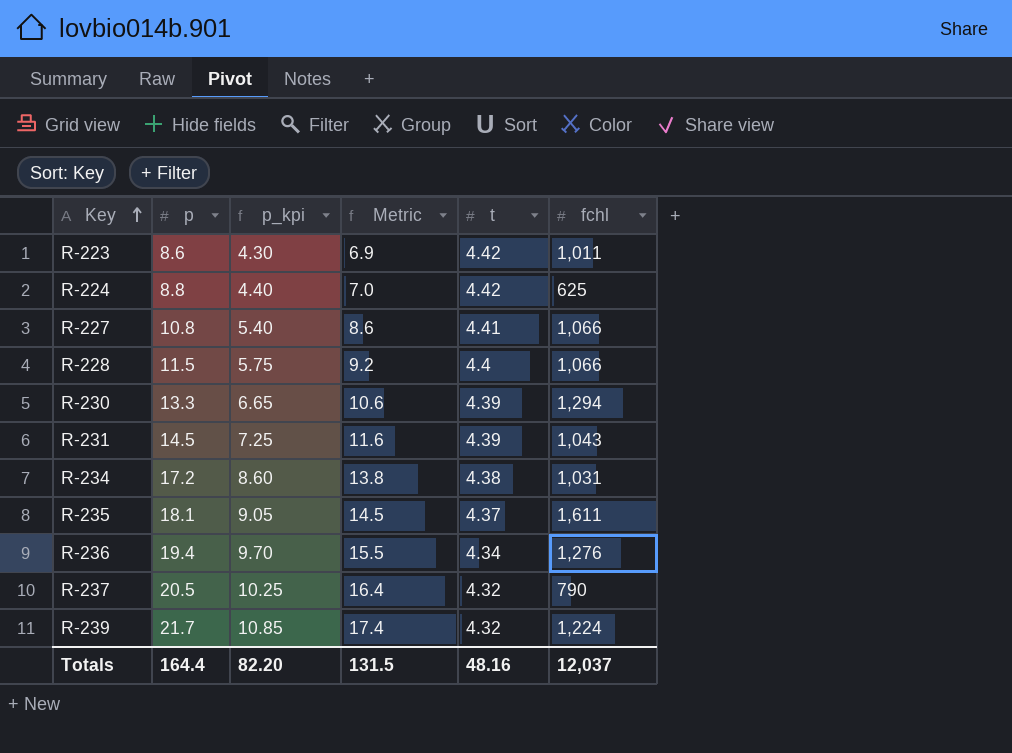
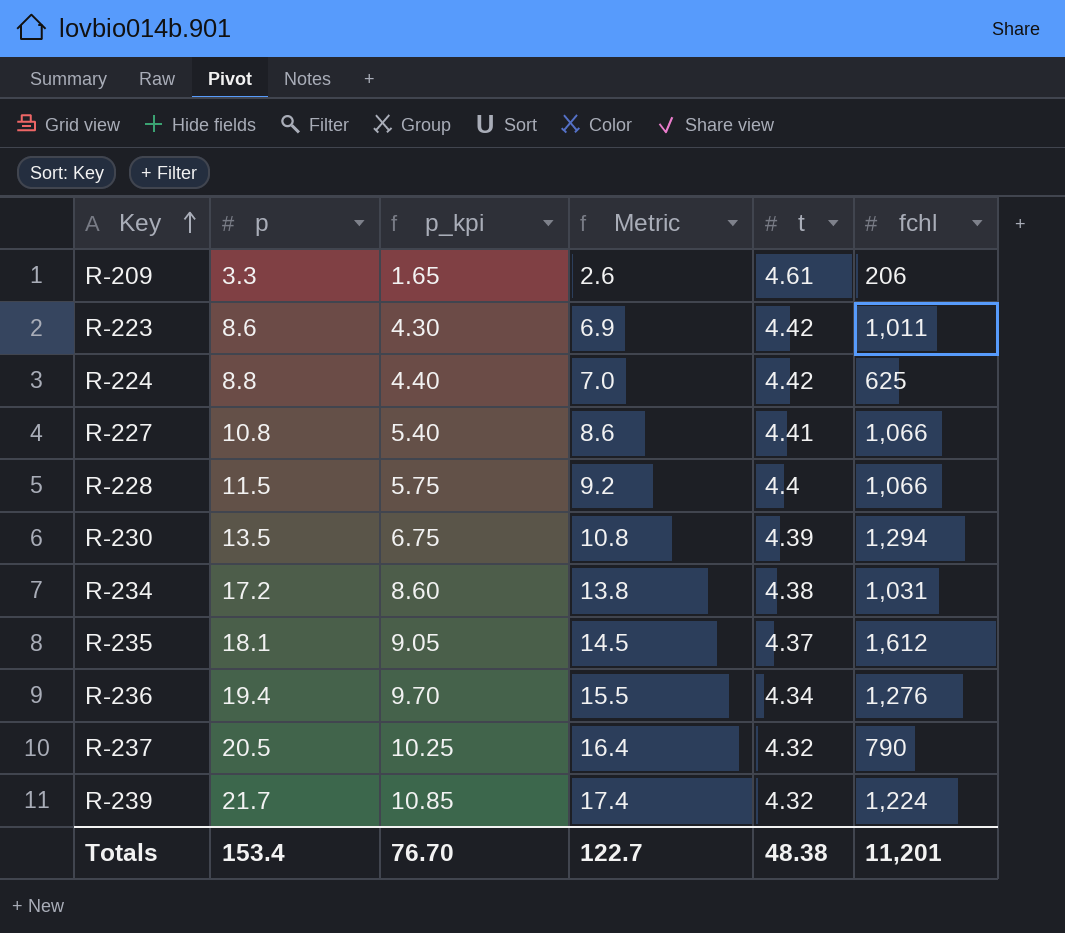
row R-231: 14.5 | 7.25 | 11.6 | 4.39 | 1,043 -> none
row R-209: none -> 3.3 | 1.65 | 2.6 | 4.61 | 206
R-230 | p: 13.3 -> 13.5
R-230 | p_kpi: 6.65 -> 6.75
R-230 | Metric: 10.6 -> 10.8
R-235 | fchl: 1,611 -> 1,612
Totals | p: 164.4 -> 153.4
Totals | p_kpi: 82.20 -> 76.70
Totals | Metric: 131.5 -> 122.7
Totals | t: 48.16 -> 48.38
Totals | fchl: 12,037 -> 11,201

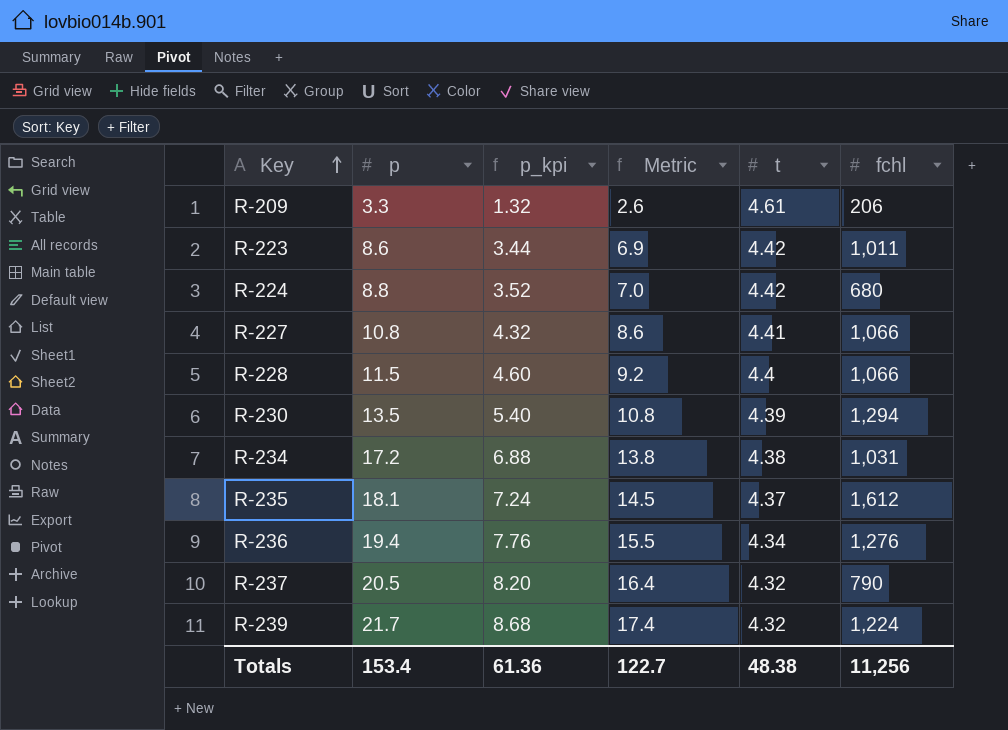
column p_kpi | formula: [p] * 0.5 -> [p] * 0.4
R-224 | fchl: 625 -> 680
Totals | p_kpi: 76.70 -> 61.36
Totals | fchl: 11,201 -> 11,256

